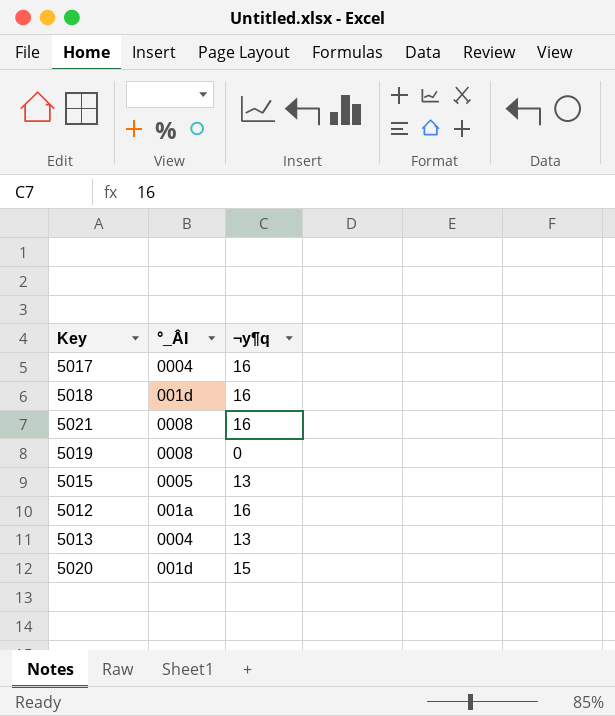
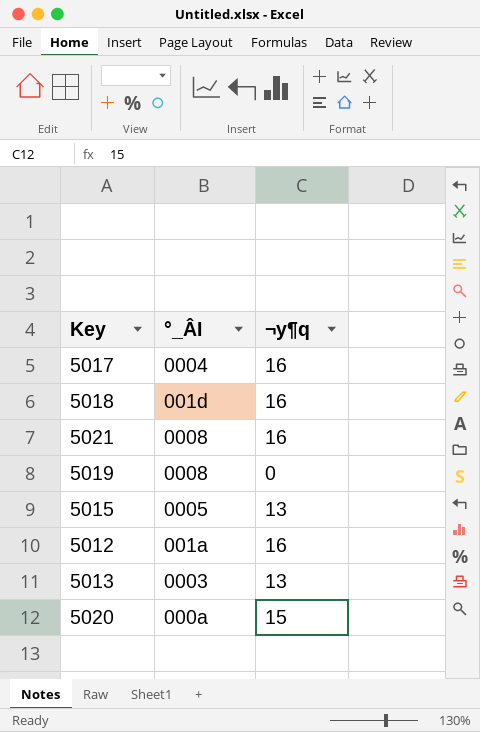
5013 | °_ÂI: 0004 -> 0003
5020 | °_ÂI: 001d -> 000a

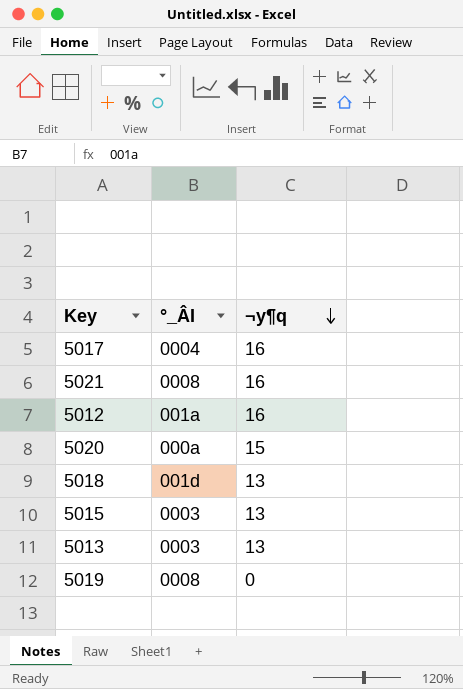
row order: none -> ¬y¶q descending
5018 | ¬y¶q: 16 -> 13
5015 | °_ÂI: 0005 -> 0003

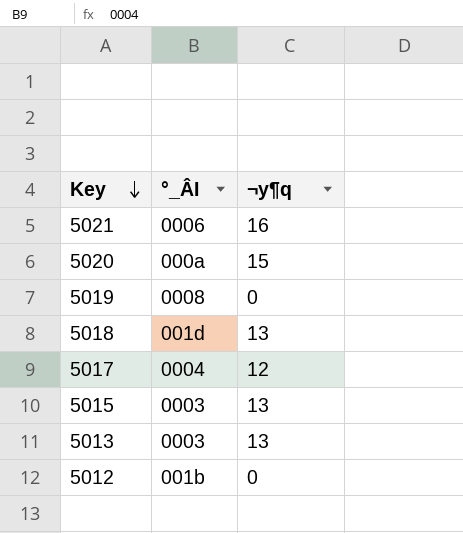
row order: ¬y¶q descending -> Key descending
5021 | °_ÂI: 0008 -> 0006
5017 | ¬y¶q: 16 -> 12
5012 | °_ÂI: 001a -> 001b
5012 | ¬y¶q: 16 -> 0

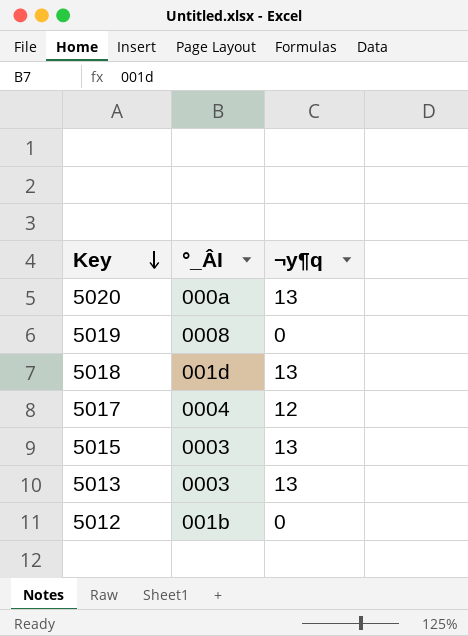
row 5021: 0006 | 16 -> none
5020 | ¬y¶q: 15 -> 13

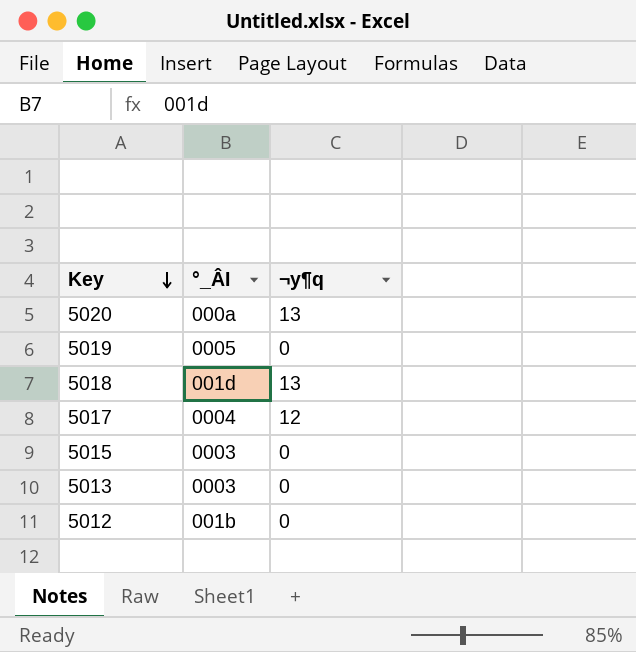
5019 | °_ÂI: 0008 -> 0005
5015 | ¬y¶q: 13 -> 0
5013 | ¬y¶q: 13 -> 0

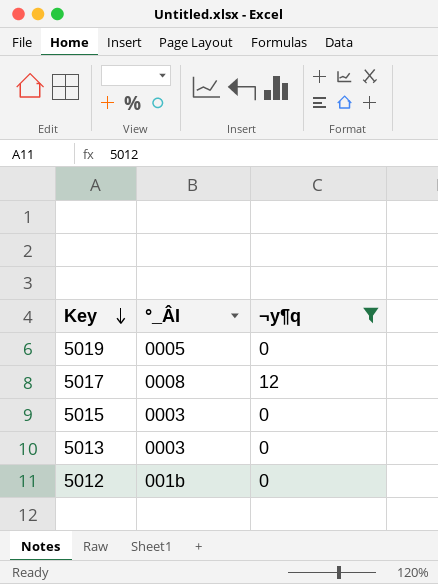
filter: none -> ¬y¶q != 13
5017 | °_ÂI: 0004 -> 0008

